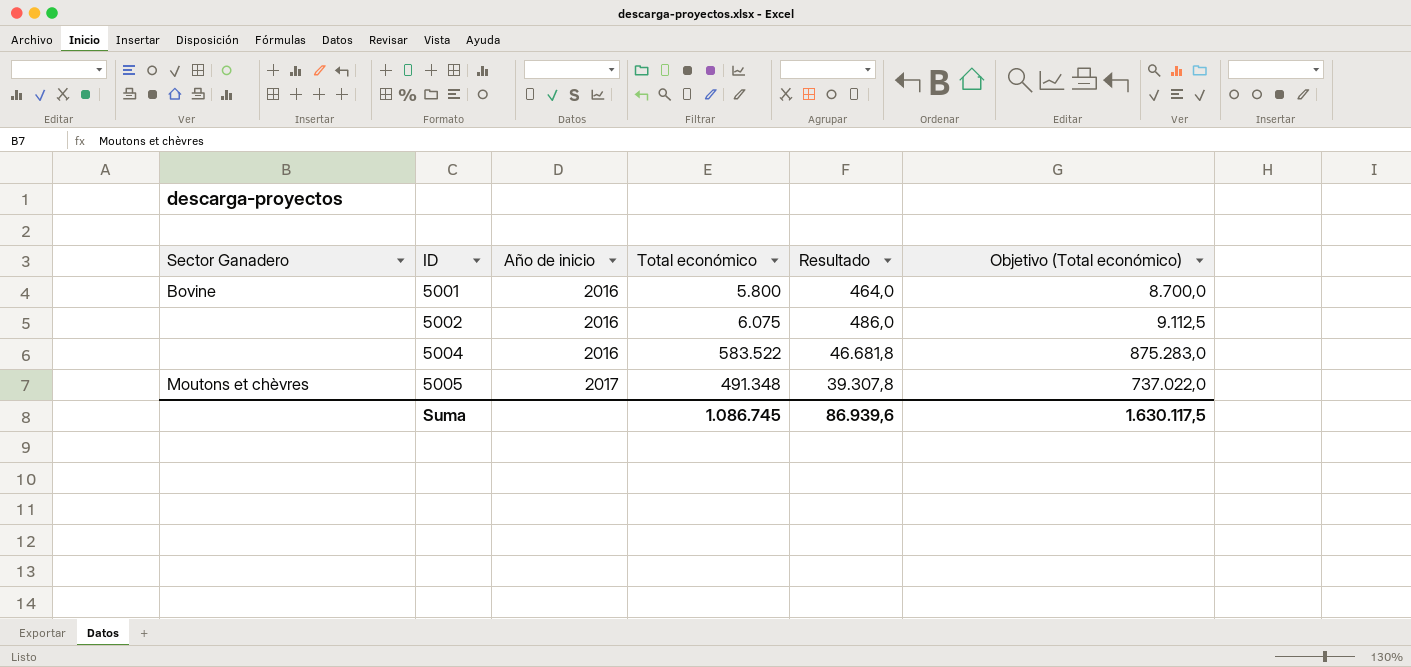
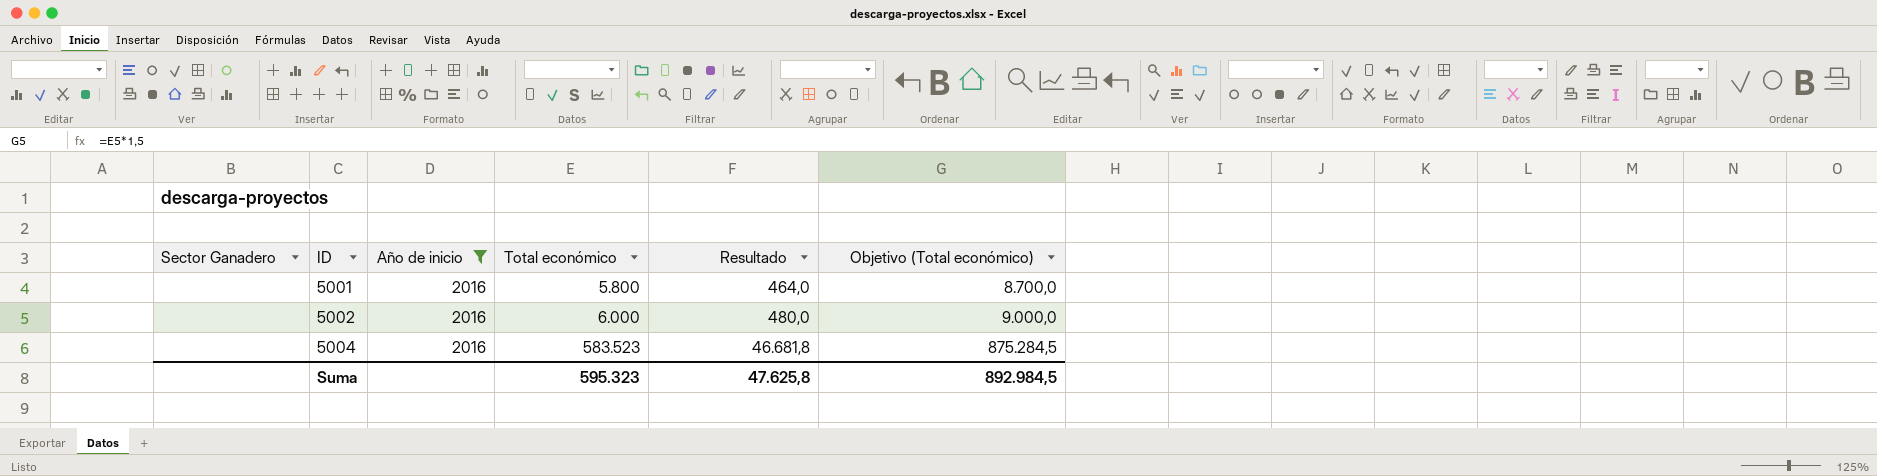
filter: none -> Año de inicio = 2016
5001 | Sector Ganadero: Bovine -> none
5002 | Total económico: 6.075 -> 6.000
5002 | Resultado: 486,0 -> 480,0
5002 | Objetivo (Total económico): 9.112,5 -> 9.000,0
5004 | Total económico: 583.522 -> 583.523
5004 | Objetivo (Total económico): 875.283,0 -> 875.284,5
Suma | Total económico: 1.086.745 -> 595.323
Suma | Resultado: 86.939,6 -> 47.625,8
Suma | Objetivo (Total económico): 1.630.117,5 -> 892.984,5

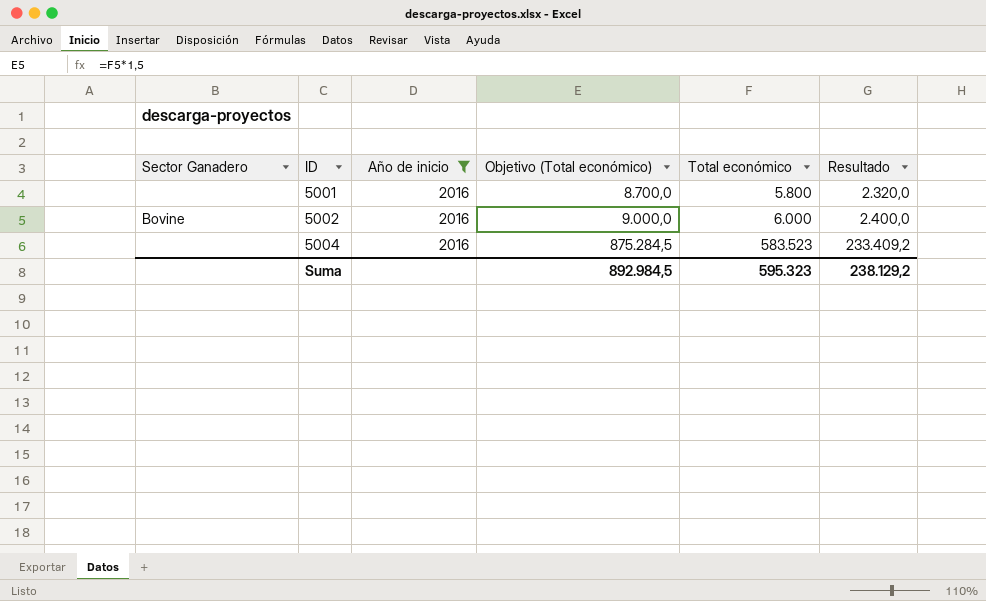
column Objetivo (Total económico) | position: 6 -> 4
column Resultado | formula: [Total económico] * 0,08 -> [Total económico] * 0,4
5002 | Sector Ganadero: none -> Bovine
Suma | Resultado: 47.625,8 -> 238.129,2

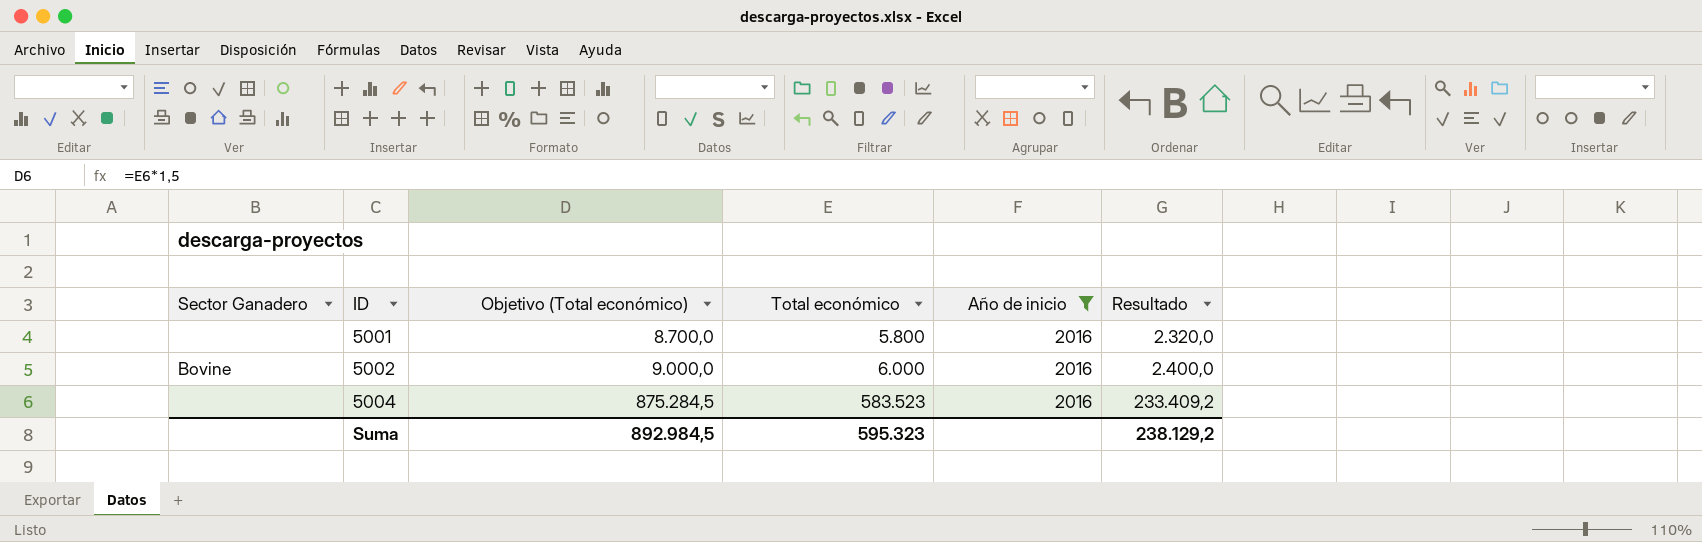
column Año de inicio | position: 3 -> 5

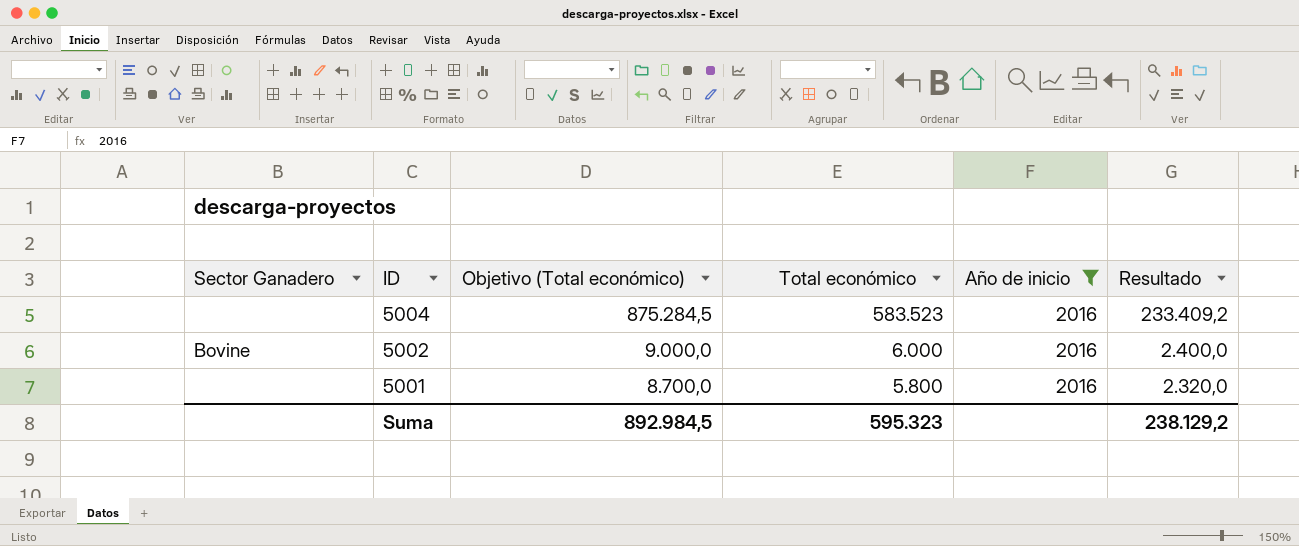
row order: ID ascending -> ID descending

